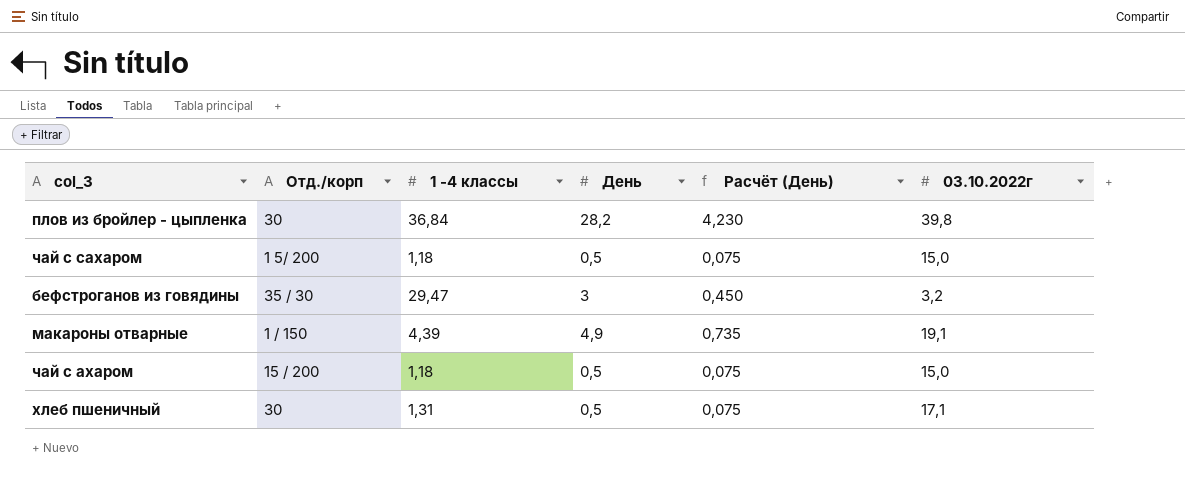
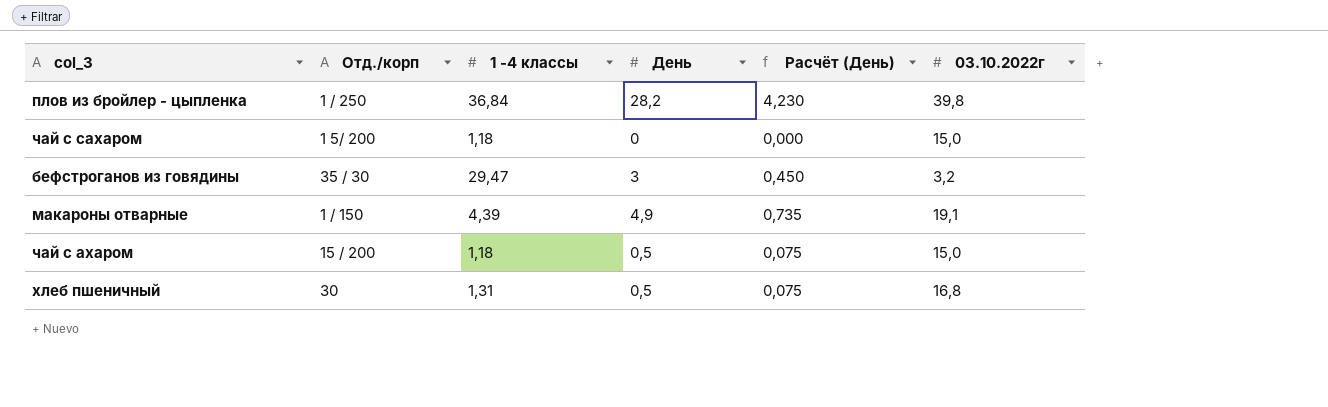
плов из бройлер - цыпленка | Отд./корп: 30 -> 1 / 250
чай с сахаром | День: 0,5 -> 0
чай с сахаром | Расчёт (День): 0,075 -> 0,000
хлеб пшеничный | 03.10.2022г: 17,1 -> 16,8

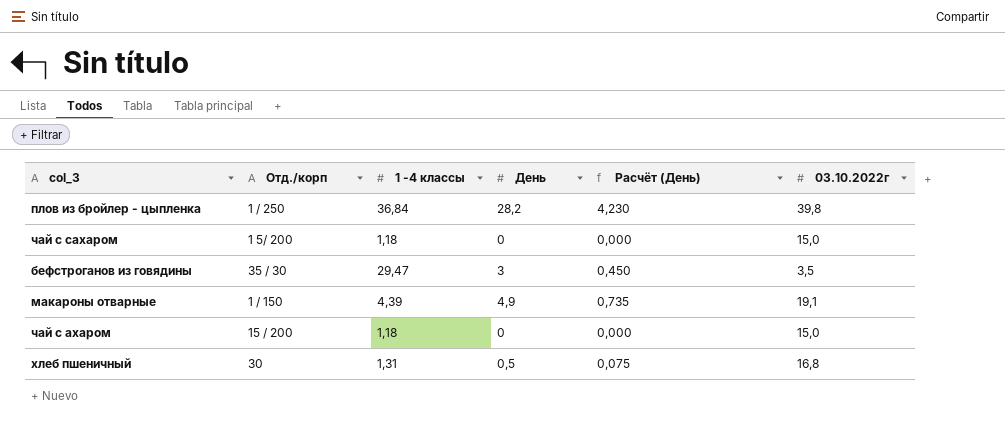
бефстроганов из говядины | 03.10.2022г: 3,2 -> 3,5
чай с ахаром | День: 0,5 -> 0
чай с ахаром | Расчёт (День): 0,075 -> 0,000

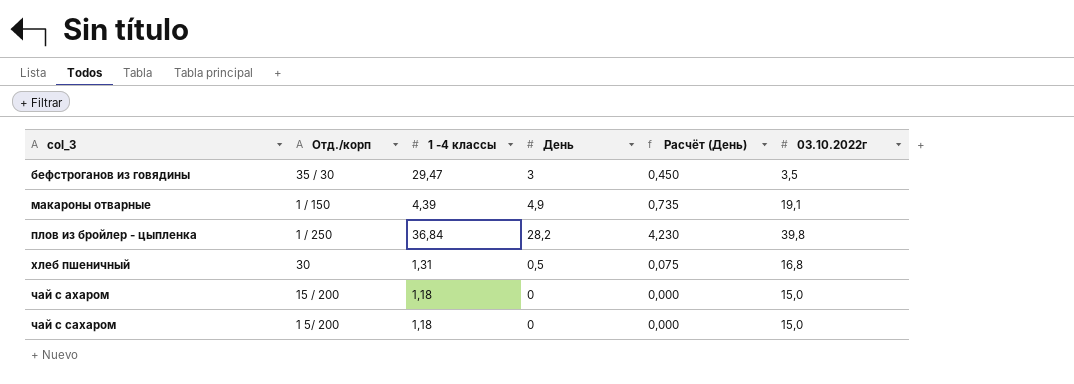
row order: none -> col_3 ascending

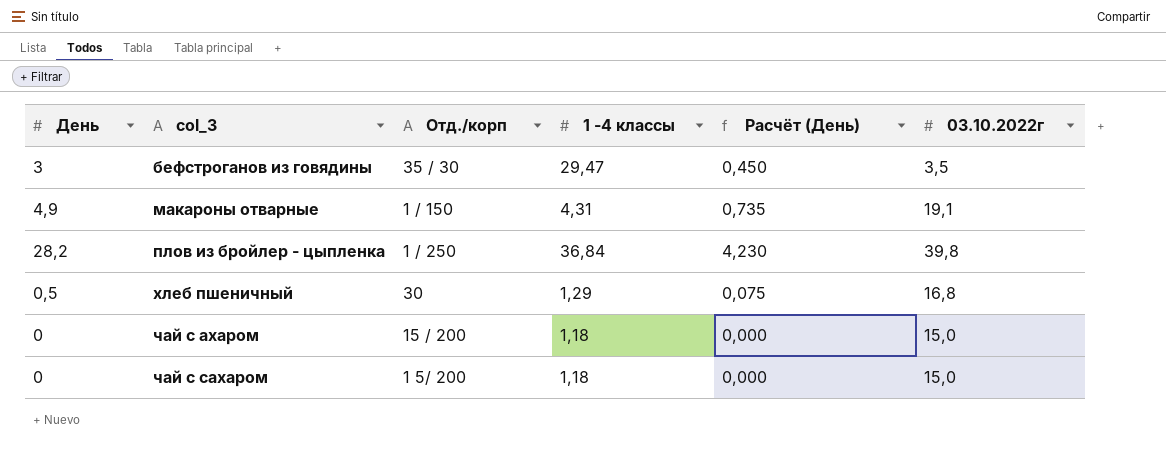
column День | position: 4 -> 1
макароны отварные | 1 -4 классы: 4,39 -> 4,31
хлеб пшеничный | 1 -4 классы: 1,31 -> 1,29

